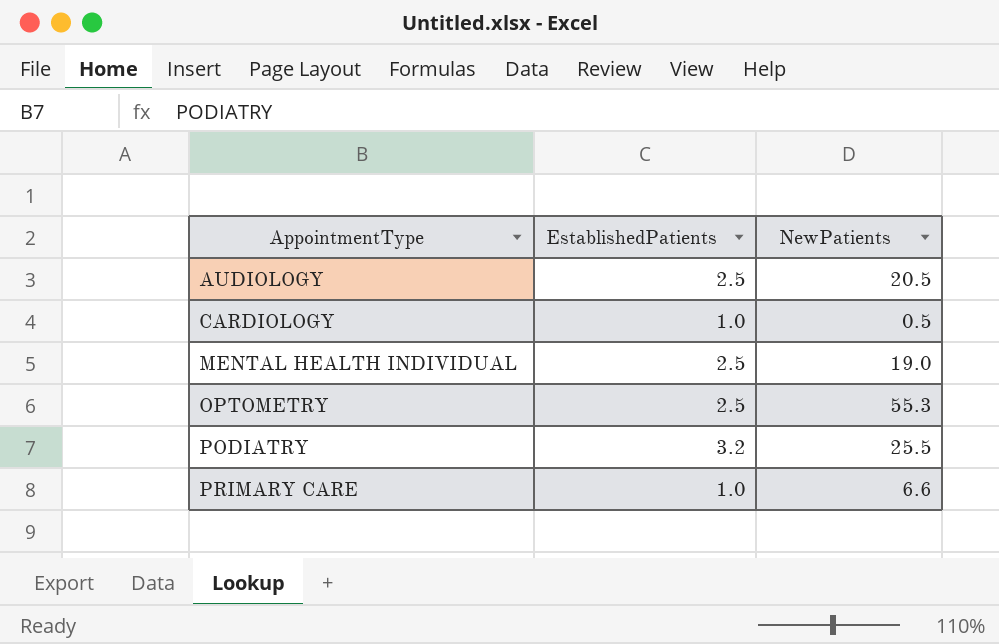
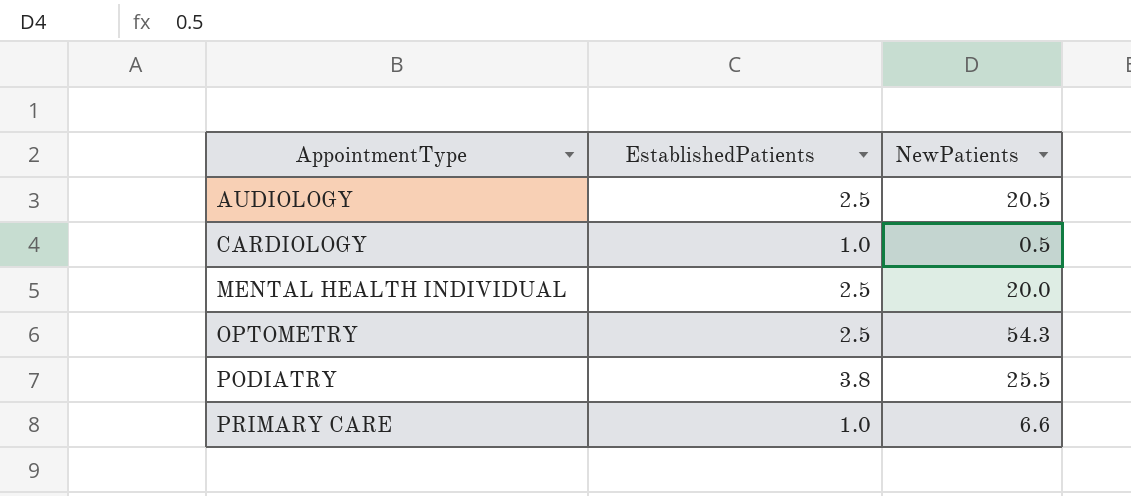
MENTAL HEALTH INDIVIDUAL | NewPatients: 19.0 -> 20.0
OPTOMETRY | NewPatients: 55.3 -> 54.3
PODIATRY | EstablishedPatients: 3.2 -> 3.8

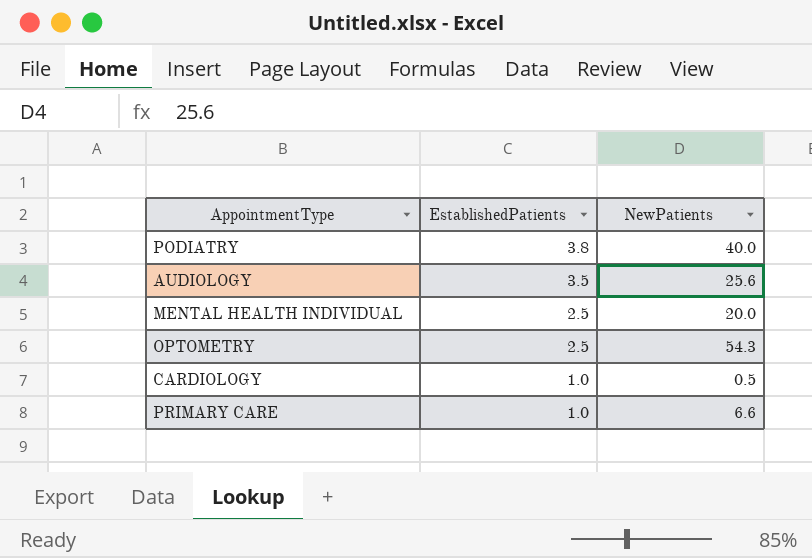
row order: AppointmentType ascending -> EstablishedPatients descending
PODIATRY | NewPatients: 25.5 -> 40.0
AUDIOLOGY | EstablishedPatients: 2.5 -> 3.5
AUDIOLOGY | NewPatients: 20.5 -> 25.6

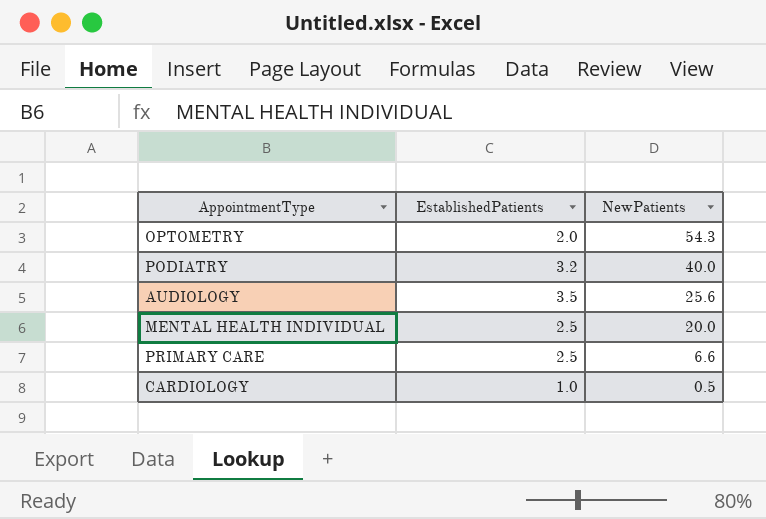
row order: EstablishedPatients descending -> NewPatients descending
OPTOMETRY | EstablishedPatients: 2.5 -> 2.0
PODIATRY | EstablishedPatients: 3.8 -> 3.2
PRIMARY CARE | EstablishedPatients: 1.0 -> 2.5

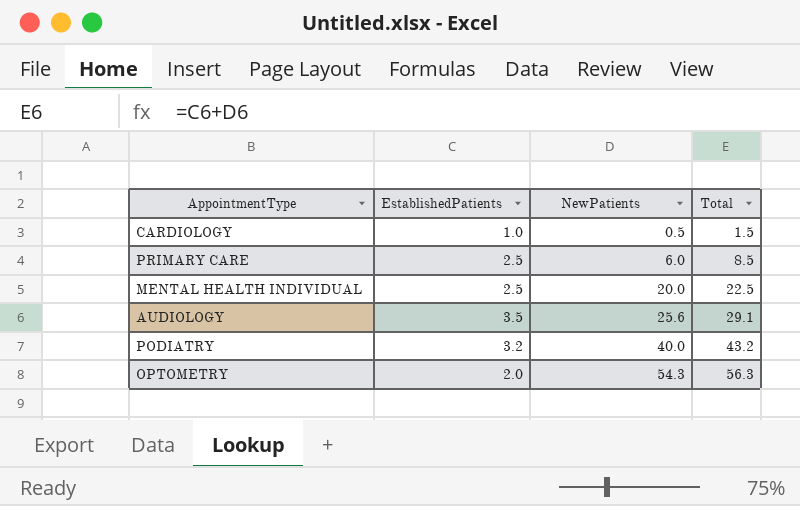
row order: NewPatients descending -> NewPatients ascending
column Total | formula: none -> [EstablishedPatients] + [NewPatients]
PRIMARY CARE | NewPatients: 6.6 -> 6.0

